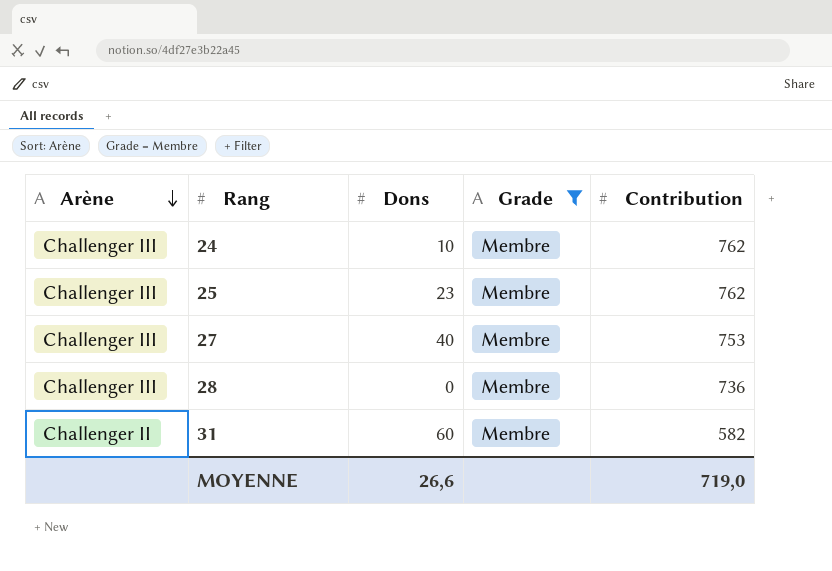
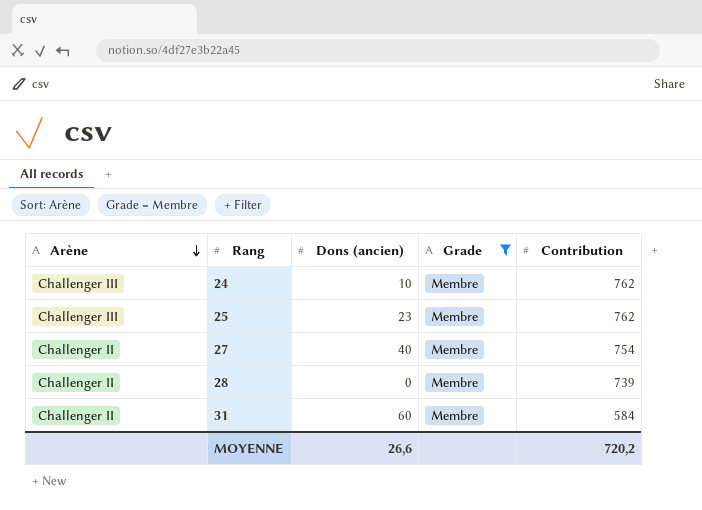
column name: Dons -> Dons (ancien)
27 | Arène: Challenger III -> Challenger II
27 | Contribution: 753 -> 754
28 | Arène: Challenger III -> Challenger II
28 | Contribution: 736 -> 739
31 | Contribution: 582 -> 584
MOYENNE | Contribution: 719,0 -> 720,2

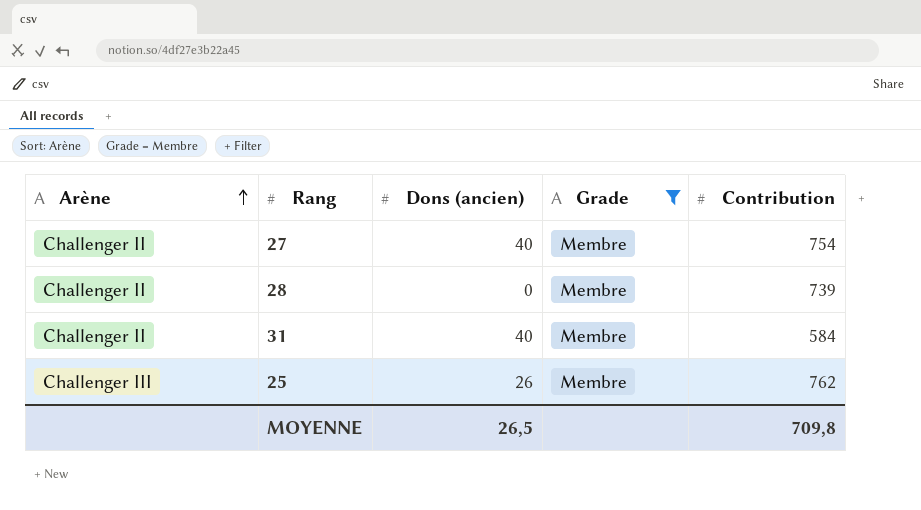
row order: Arène descending -> Arène ascending
row 24: Challenger III | 10 | Membre | 762 -> none
31 | Dons (ancien): 60 -> 40
25 | Dons (ancien): 23 -> 26
MOYENNE | Dons (ancien): 26,6 -> 26,5
MOYENNE | Contribution: 720,2 -> 709,8

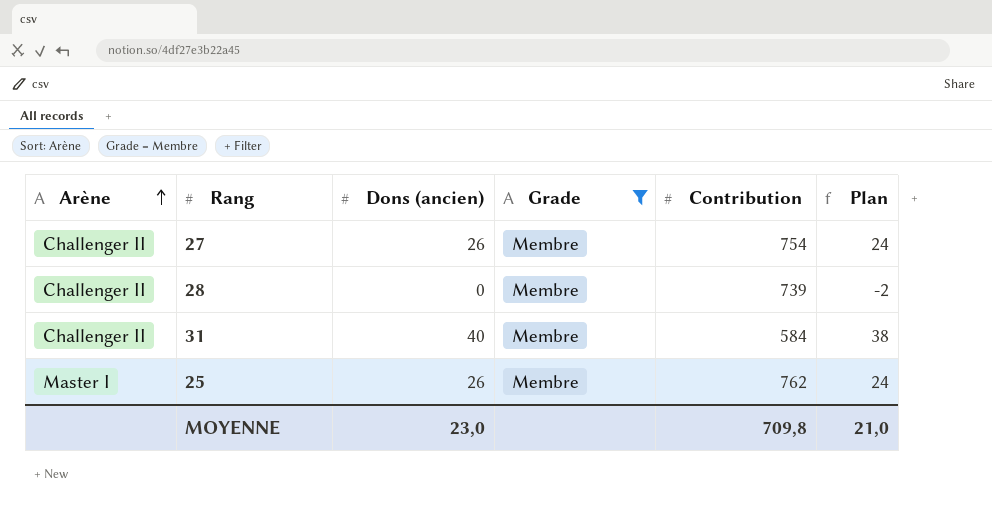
column Plan | formula: none -> [Dons (ancien)] - 2
27 | Dons (ancien): 40 -> 26
25 | Arène: Challenger III -> Master I
MOYENNE | Dons (ancien): 26,5 -> 23,0

